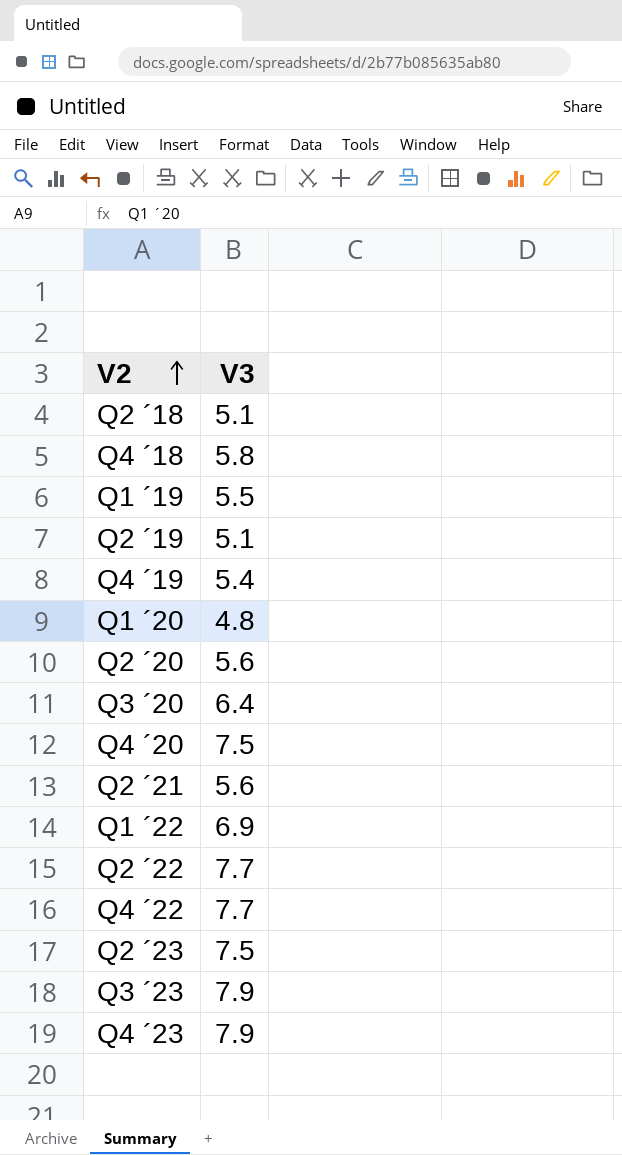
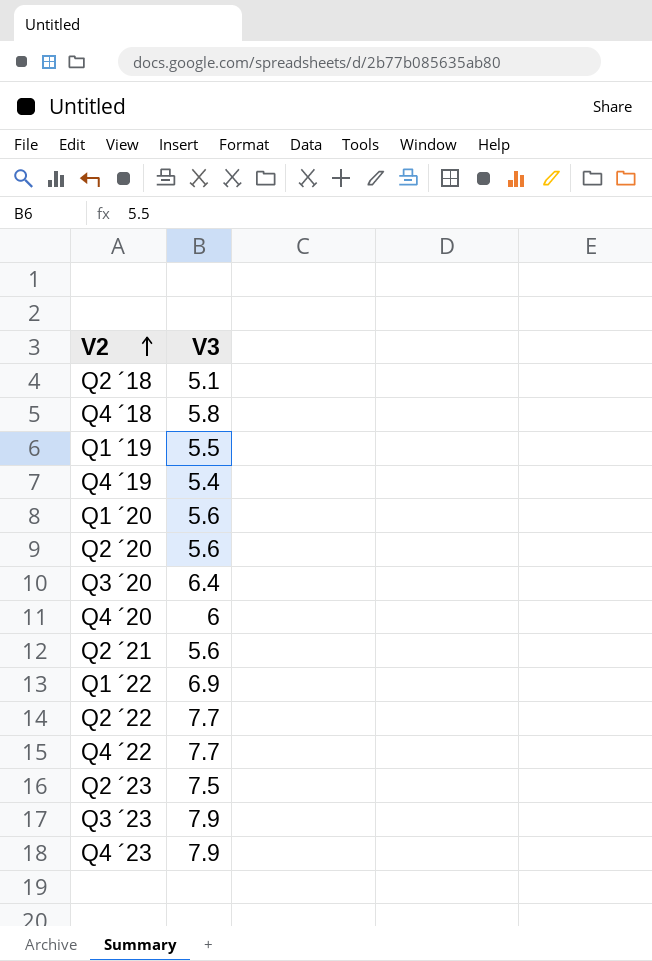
row Q2 ´19: 5.1 -> none
Q1 ´20 | V3: 4.8 -> 5.6
Q4 ´20 | V3: 7.5 -> 6

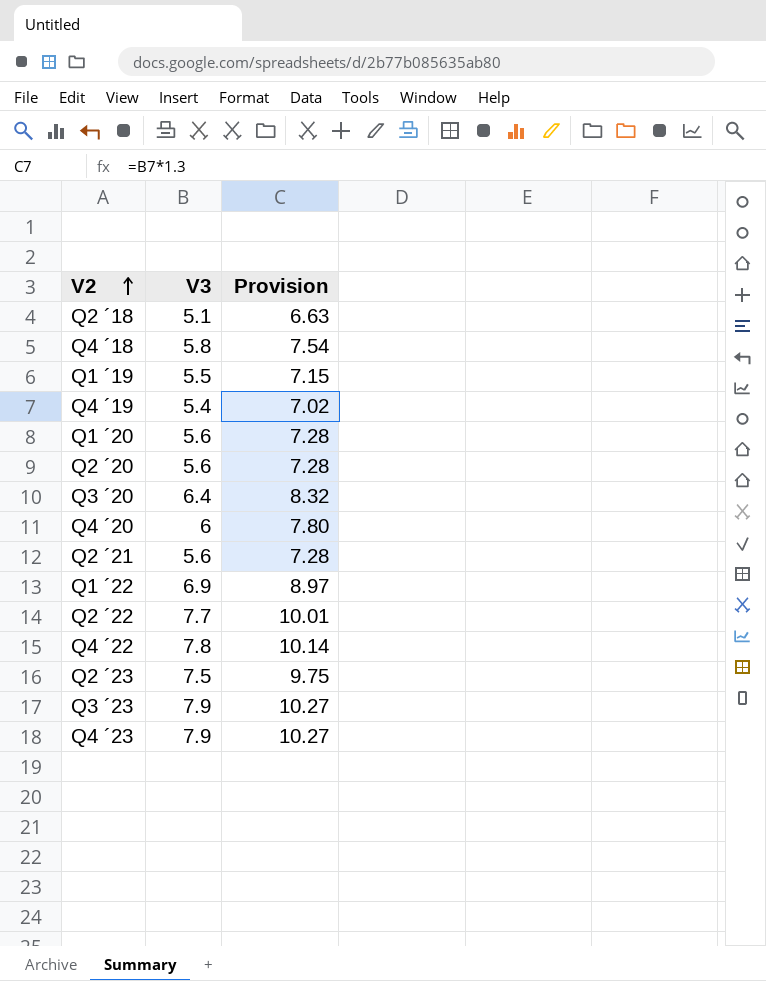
column Provision | formula: none -> [V3] * 1.3
Q4 ´22 | V3: 7.7 -> 7.8

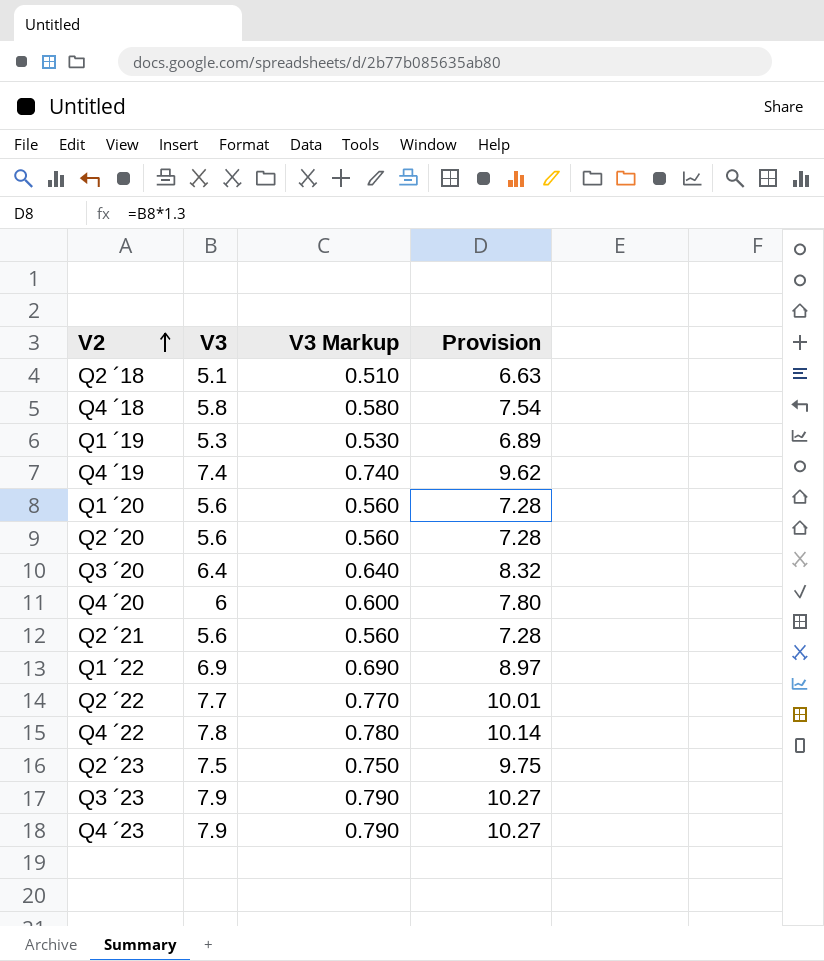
column V3 Markup | formula: none -> [V3] * 0.1
Q1 ´19 | V3: 5.5 -> 5.3
Q1 ´19 | Provision: 7.15 -> 6.89
Q4 ´19 | V3: 5.4 -> 7.4
Q4 ´19 | Provision: 7.02 -> 9.62

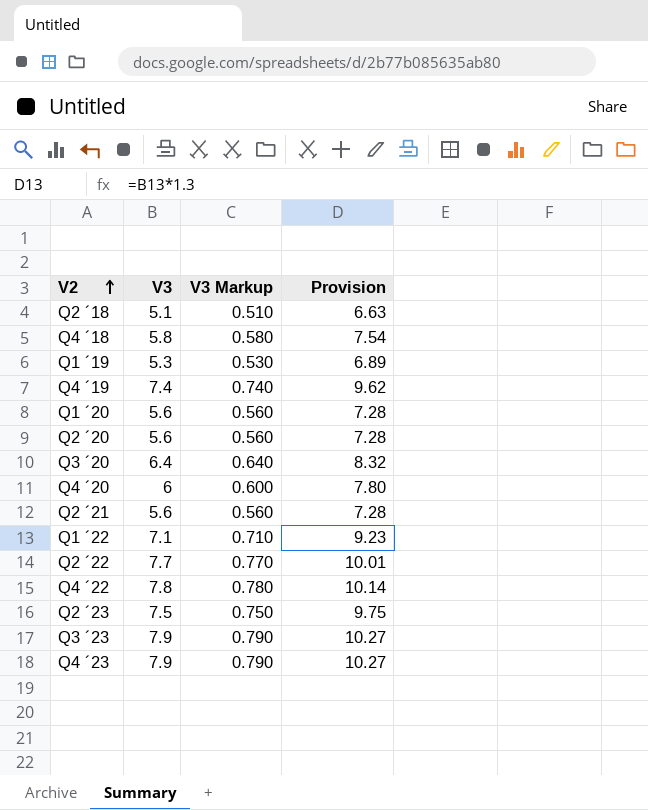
Q1 ´22 | V3: 6.9 -> 7.1
Q1 ´22 | V3 Markup: 0.690 -> 0.710
Q1 ´22 | Provision: 8.97 -> 9.23

